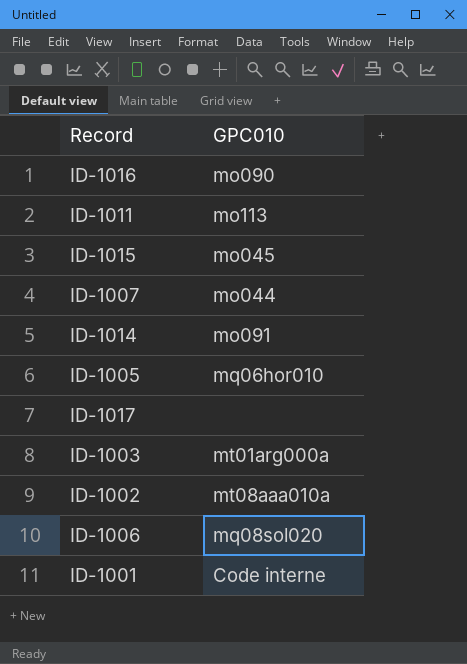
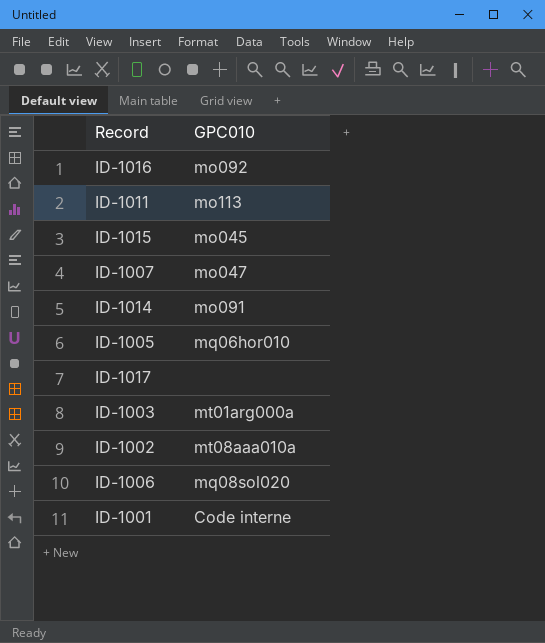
ID-1016 | GPC010: mo090 -> mo092
ID-1007 | GPC010: mo044 -> mo047

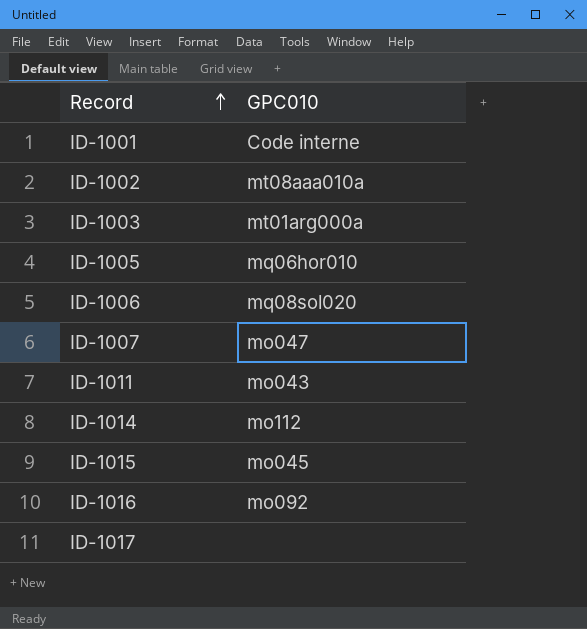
row order: none -> Record ascending
ID-1011 | GPC010: mo113 -> mo043
ID-1014 | GPC010: mo091 -> mo112

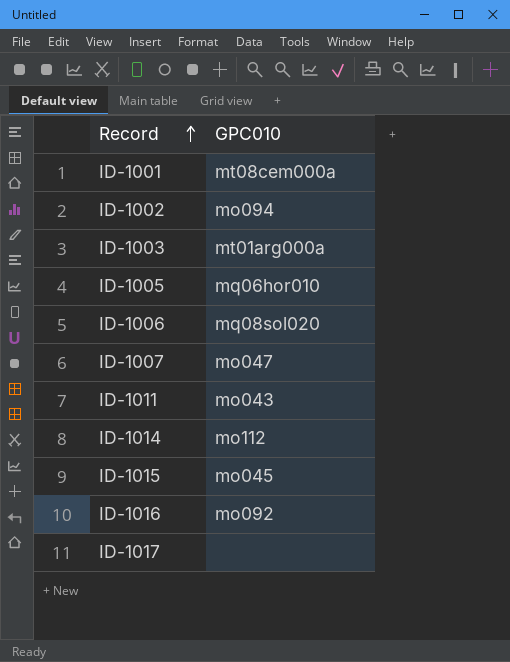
ID-1001 | GPC010: Code interne -> mt08cem000a
ID-1002 | GPC010: mt08aaa010a -> mo094

